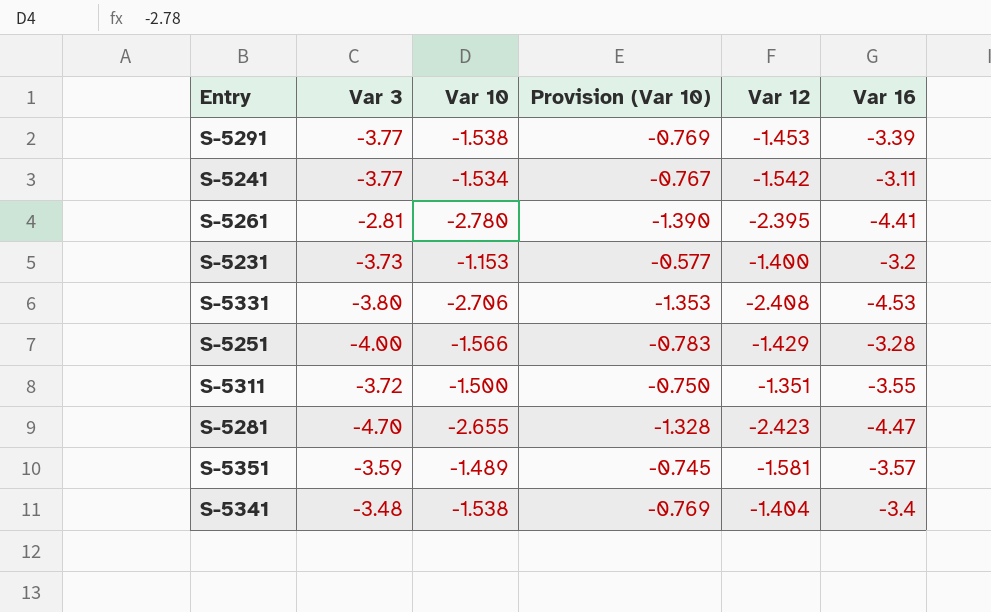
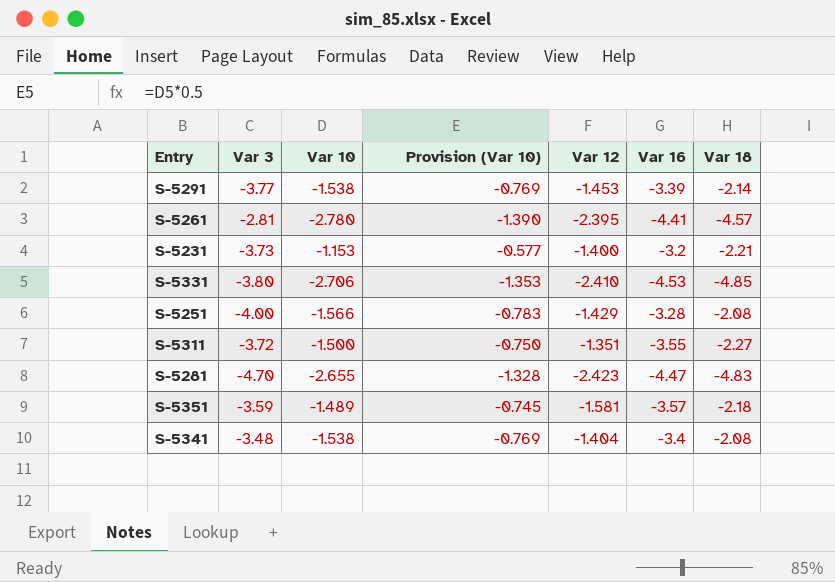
column Var 18 | position: none -> 7
row S-5241: -3.77 | -1.534 | -0.767 | -1.542 | -3.11 -> none
S-5331 | Var 12: -2.408 -> -2.410

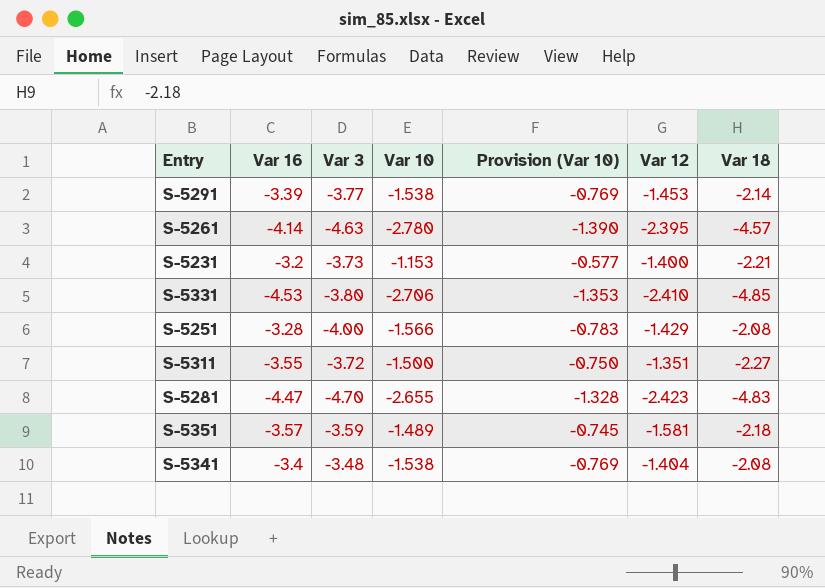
column Var 16 | position: 6 -> 2
S-5261 | Var 16: -4.41 -> -4.14
S-5261 | Var 3: -2.81 -> -4.63

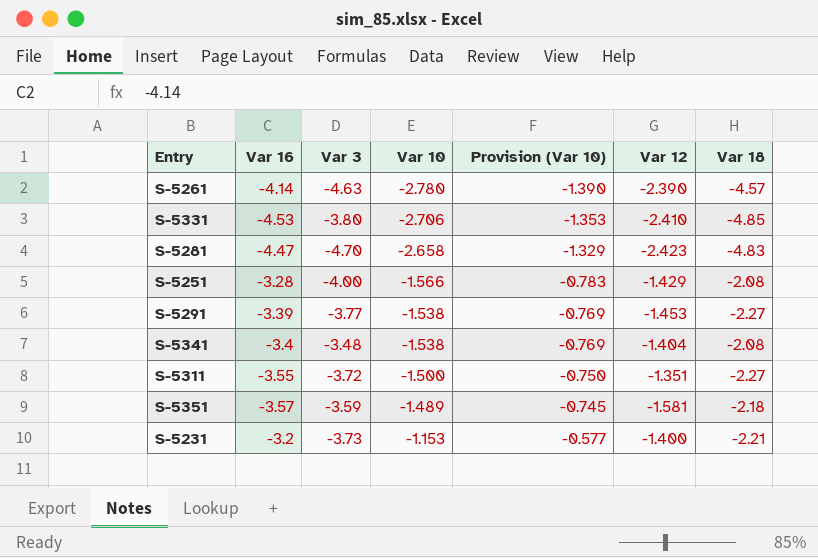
row order: none -> Var 10 ascending
S-5261 | Var 12: -2.395 -> -2.390
S-5281 | Var 10: -2.655 -> -2.658
S-5281 | Provision (Var 10): -1.328 -> -1.329
S-5291 | Var 18: -2.14 -> -2.27

